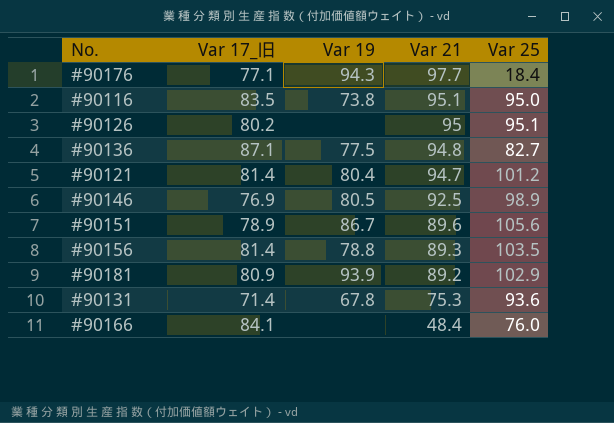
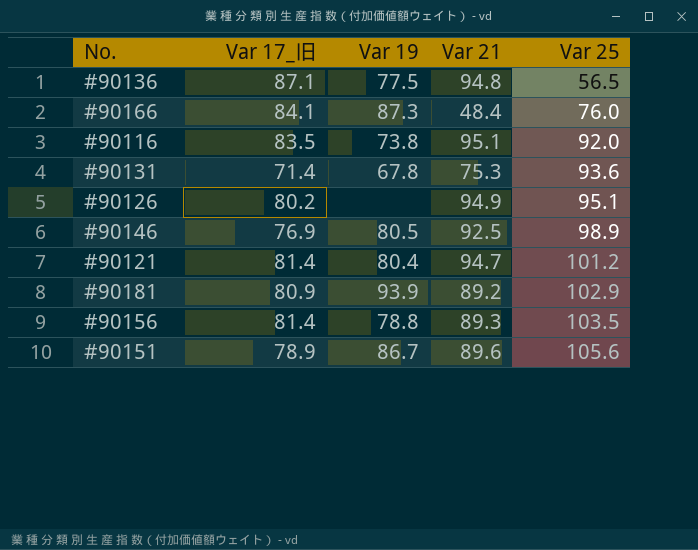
row order: Var 21 descending -> Var 25 ascending
row #90176: 77.1 | 94.3 | 97.7 | 18.4 -> none
#90136 | Var 25: 82.7 -> 56.5
#90166 | Var 19: none -> 87.3
#90116 | Var 25: 95.0 -> 92.0
#90126 | Var 21: 95 -> 94.9

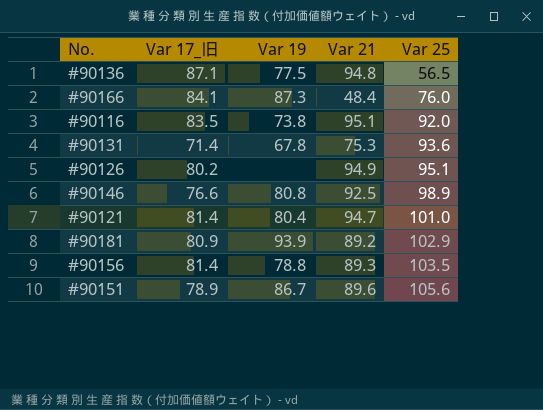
#90146 | Var 17_旧: 76.9 -> 76.6
#90146 | Var 19: 80.5 -> 80.8
#90121 | Var 25: 101.2 -> 101.0

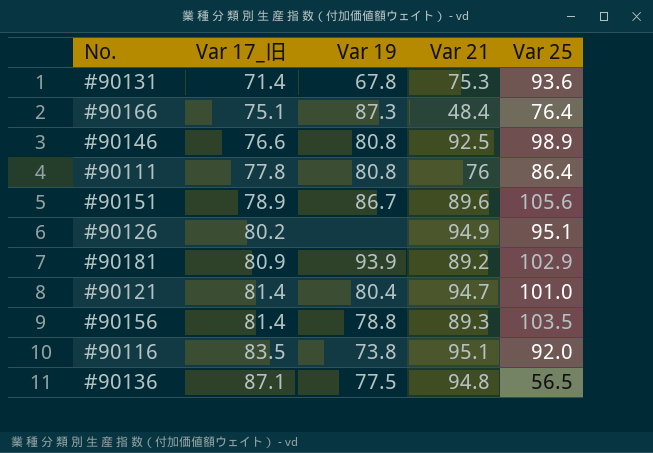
row order: Var 25 ascending -> Var 17_旧 ascending
#90166 | Var 17_旧: 84.1 -> 75.1
#90166 | Var 25: 76.0 -> 76.4
row #90111: none -> 77.8 | 80.8 | 76 | 86.4

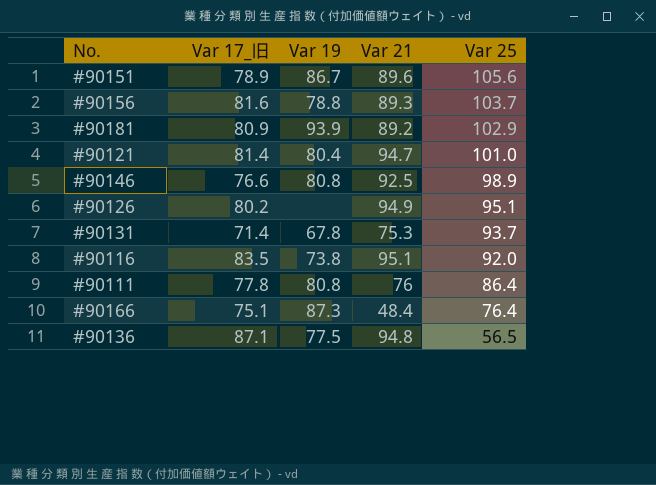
row order: Var 17_旧 ascending -> Var 25 descending
#90156 | Var 17_旧: 81.4 -> 81.6
#90156 | Var 25: 103.5 -> 103.7
#90131 | Var 25: 93.6 -> 93.7

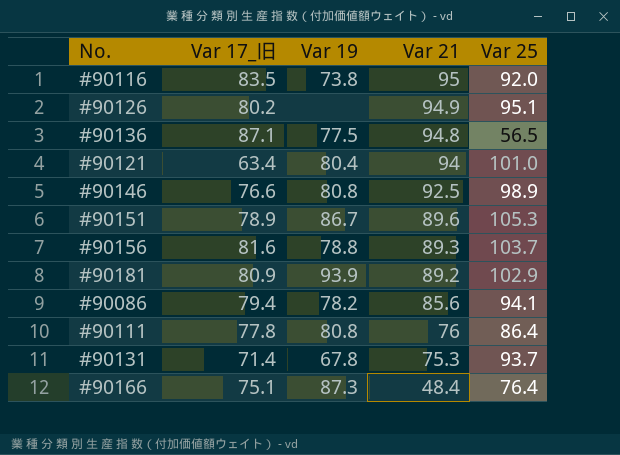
row order: Var 25 descending -> Var 21 descending
#90116 | Var 21: 95.1 -> 95
#90121 | Var 17_旧: 81.4 -> 63.4
#90121 | Var 21: 94.7 -> 94
#90151 | Var 25: 105.6 -> 105.3
row #90086: none -> 79.4 | 78.2 | 85.6 | 94.1

